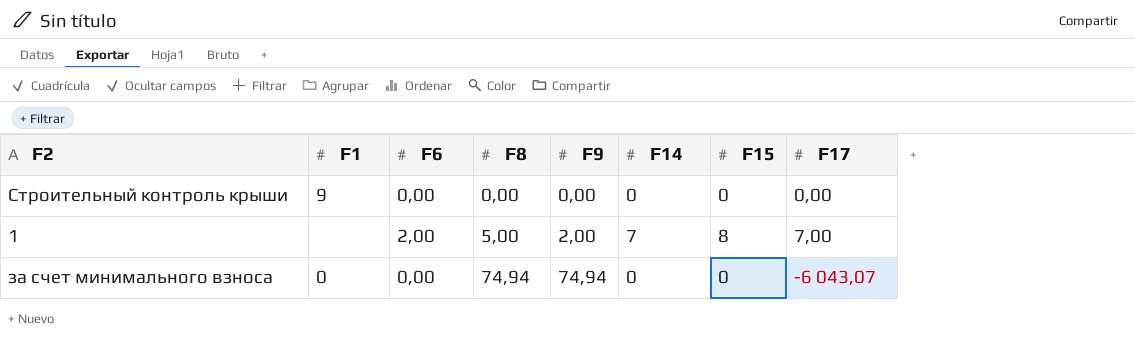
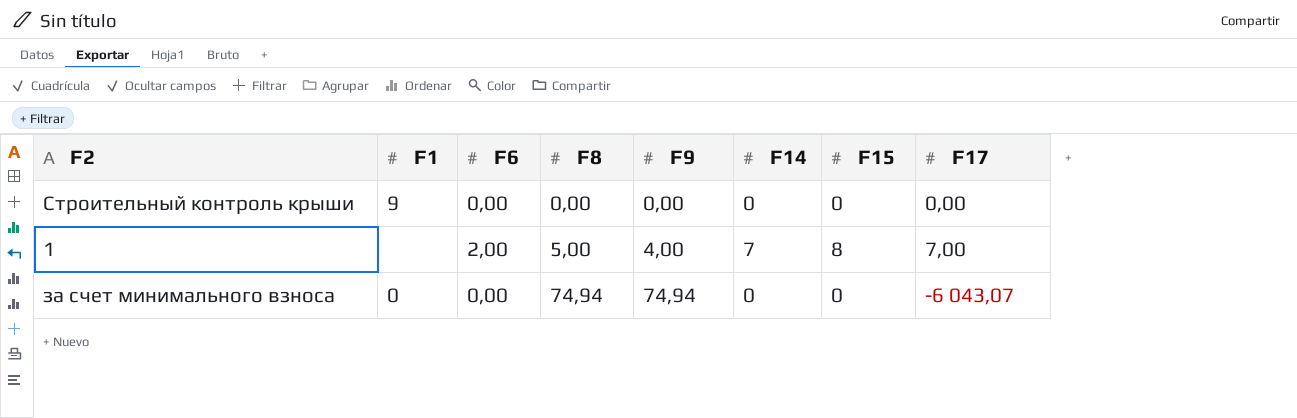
1 | F9: 2,00 -> 4,00

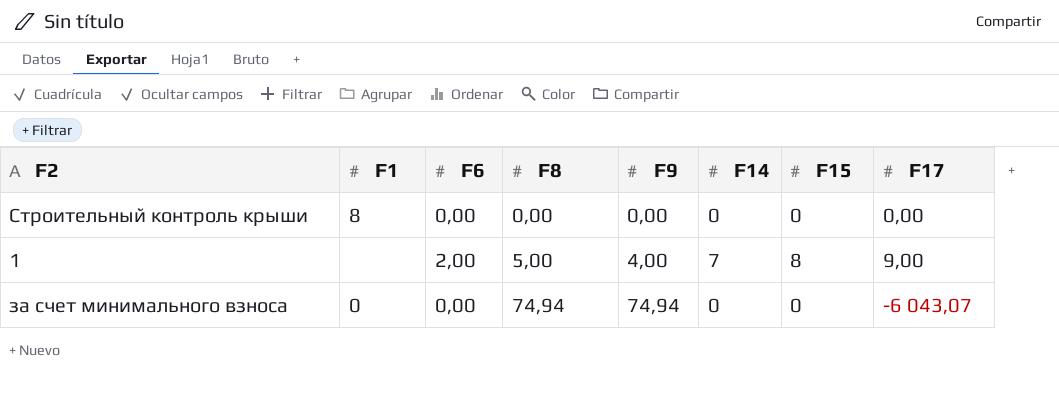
Строительный контроль крыши | F1: 9 -> 8
1 | F17: 7,00 -> 9,00

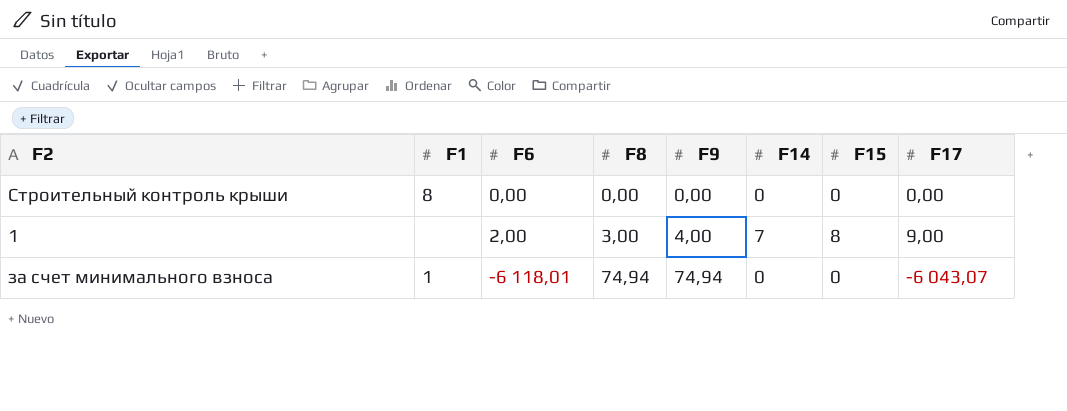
1 | F8: 5,00 -> 3,00
за счет минимального взноса | F1: 0 -> 1
за счет минимального взноса | F6: 0,00 -> -6 118,01

